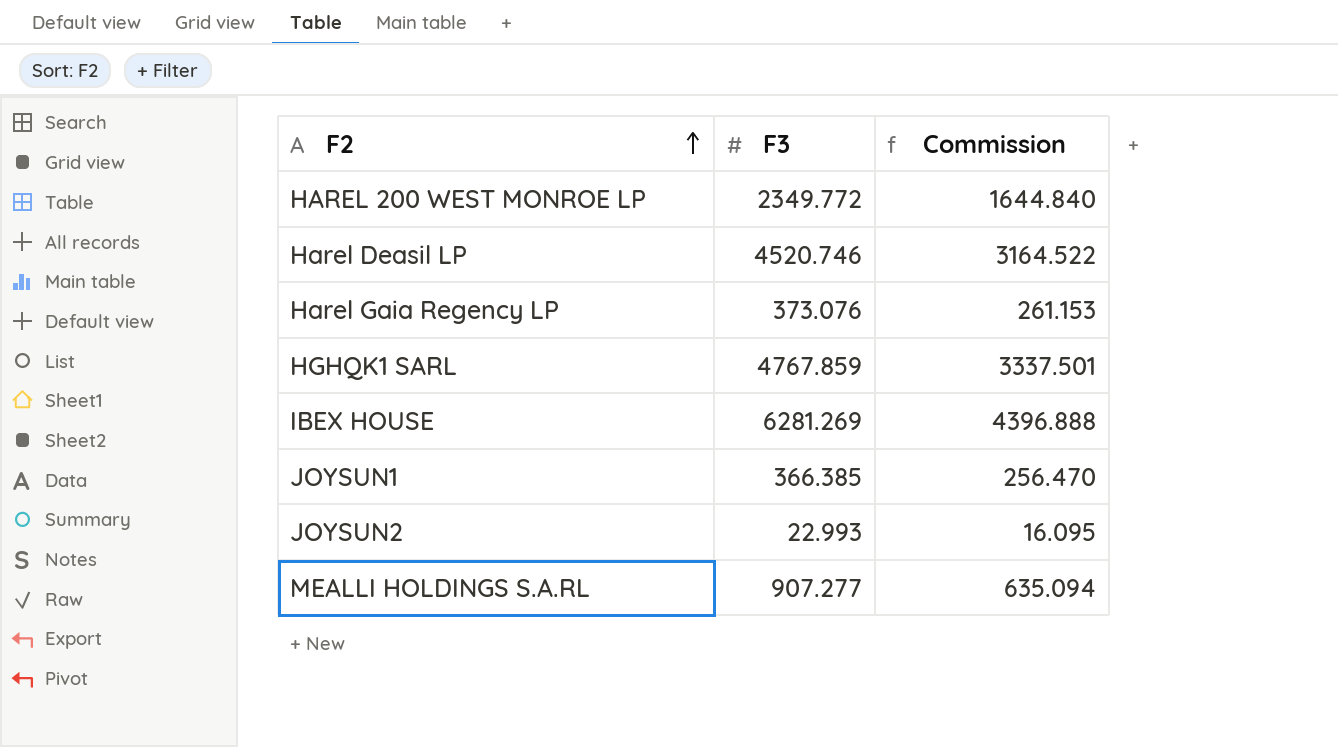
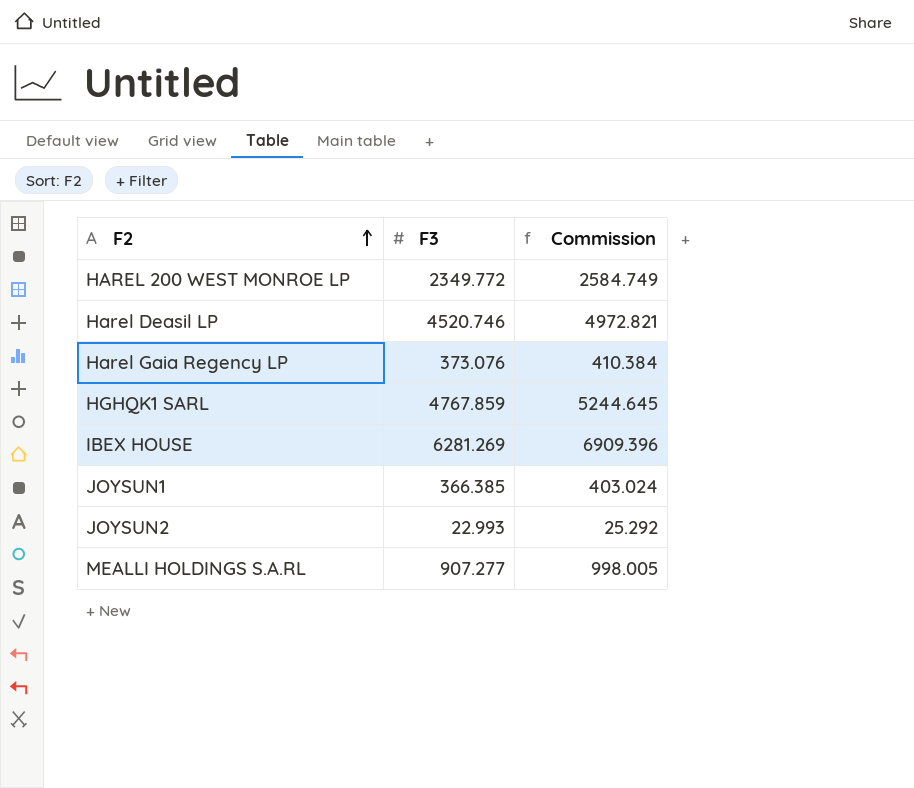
column Commission | formula: [F3] * 0.7 -> [F3] * 1.1

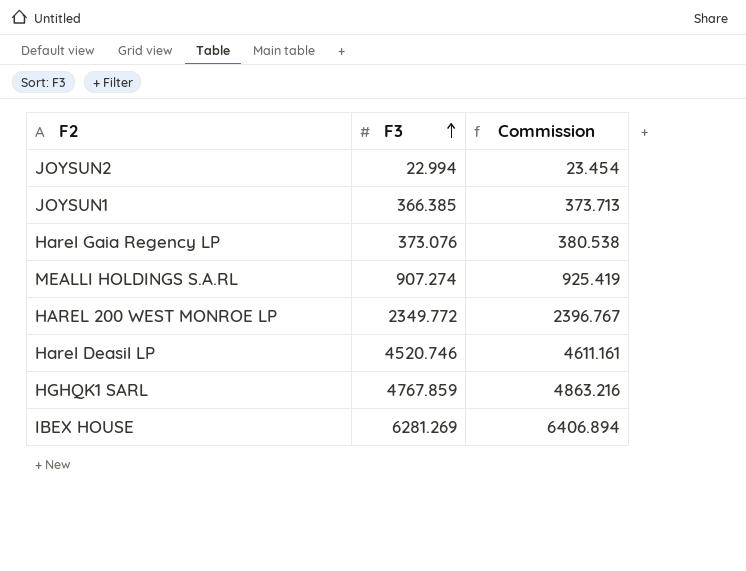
row order: F2 ascending -> F3 ascending
column Commission | formula: [F3] * 1.1 -> [F3] * 1.02
JOYSUN2 | F3: 22.993 -> 22.994
MEALLI HOLDINGS S.A.RL | F3: 907.277 -> 907.274

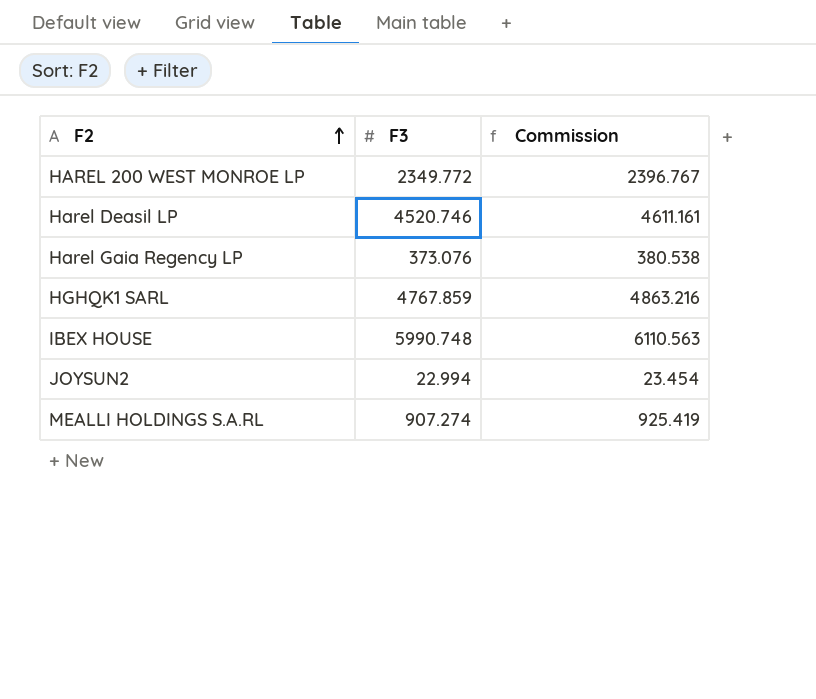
row order: F3 ascending -> F2 ascending
row JOYSUN1: 366.385 | 373.713 -> none
IBEX HOUSE | F3: 6281.269 -> 5990.748
IBEX HOUSE | Commission: 6406.894 -> 6110.563

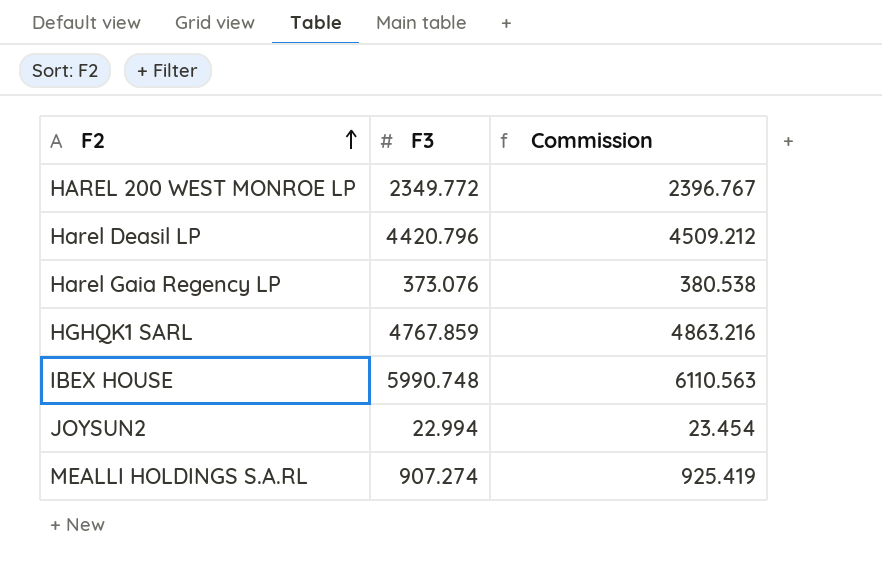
Harel Deasil LP | F3: 4520.746 -> 4420.796
Harel Deasil LP | Commission: 4611.161 -> 4509.212

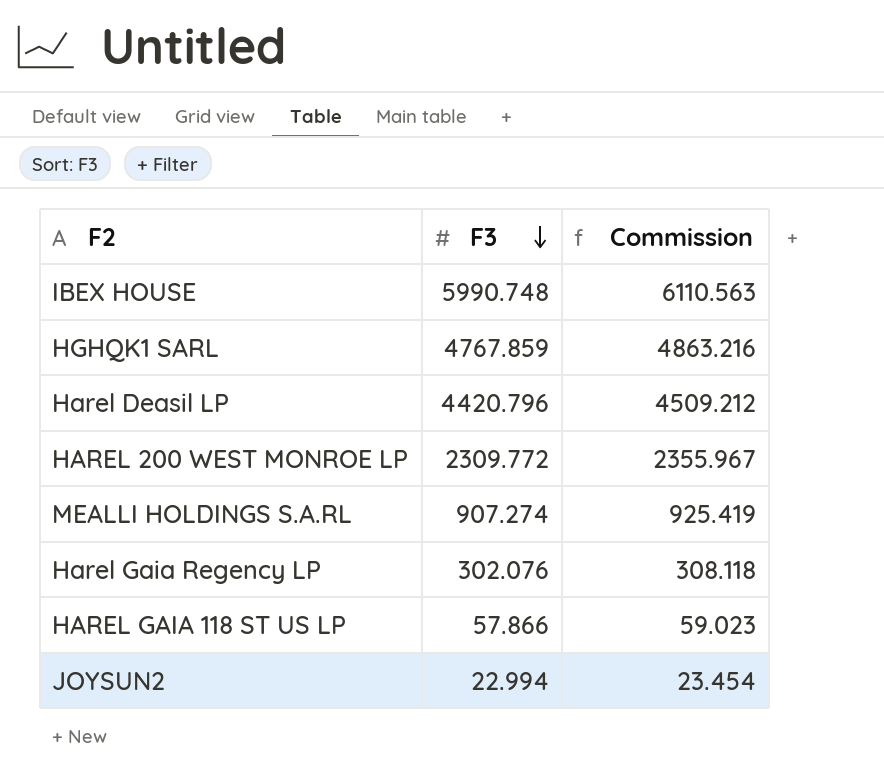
row order: F2 ascending -> F3 descending
HAREL 200 WEST MONROE LP | F3: 2349.772 -> 2309.772
HAREL 200 WEST MONROE LP | Commission: 2396.767 -> 2355.967
Harel Gaia Regency LP | F3: 373.076 -> 302.076
Harel Gaia Regency LP | Commission: 380.538 -> 308.118
row HAREL GAIA 118 ST US LP: none -> 57.866 | 59.023

